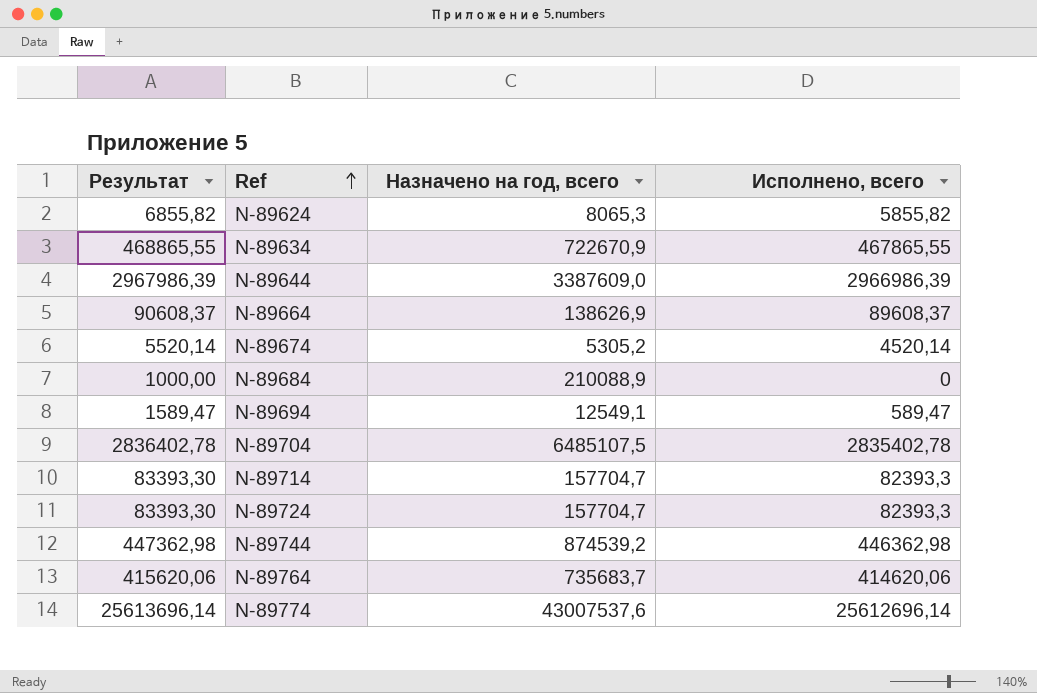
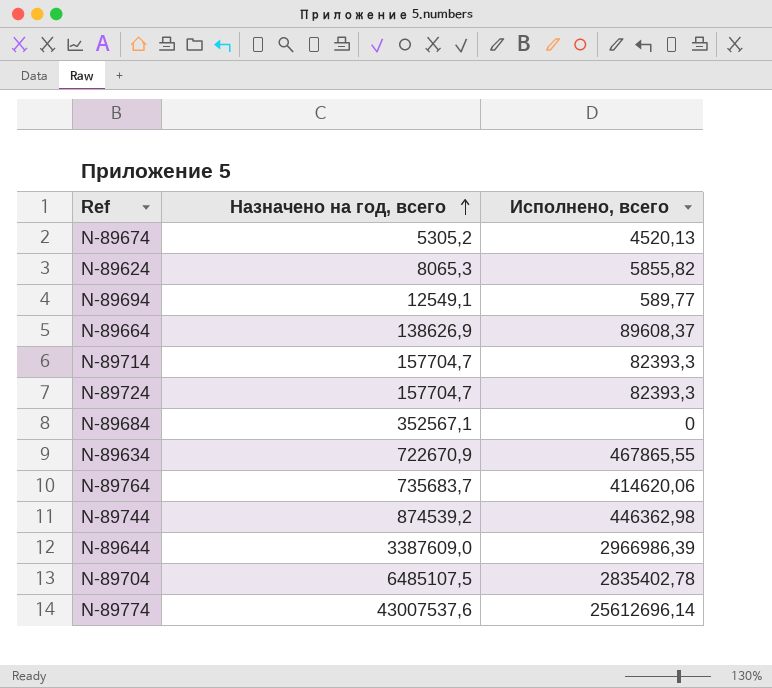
row order: Ref ascending -> Назначено на год, всего ascending
column Результат | formula: [Исполнено, всего] + 1000 -> none
N-89674 | Исполнено, всего: 4520,14 -> 4520,13
N-89694 | Исполнено, всего: 589,47 -> 589,77
N-89684 | Назначено на год, всего: 210088,9 -> 352567,1

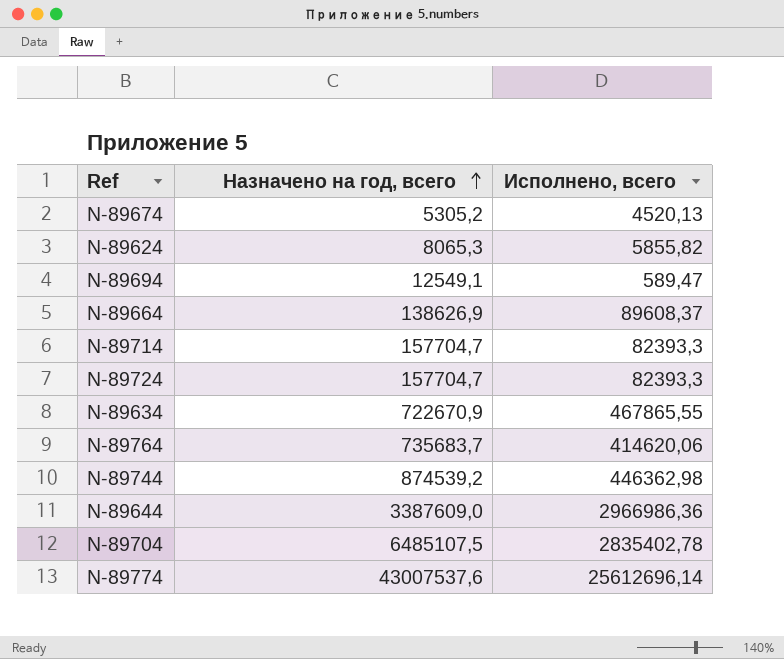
row N-89684: 352567,1 | 0 -> none
N-89694 | Исполнено, всего: 589,77 -> 589,47
N-89644 | Исполнено, всего: 2966986,39 -> 2966986,36

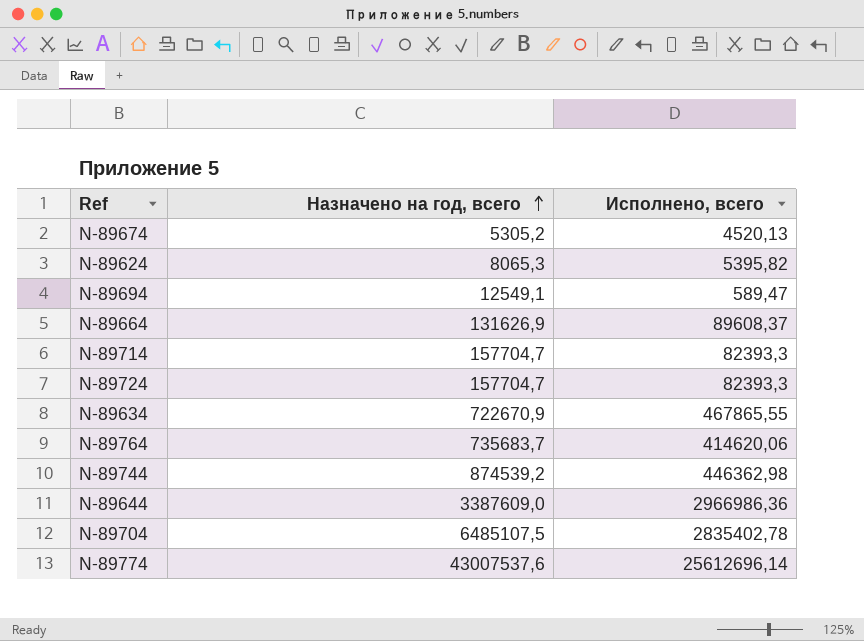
N-89624 | Исполнено, всего: 5855,82 -> 5395,82
N-89664 | Назначено на год, всего: 138626,9 -> 131626,9

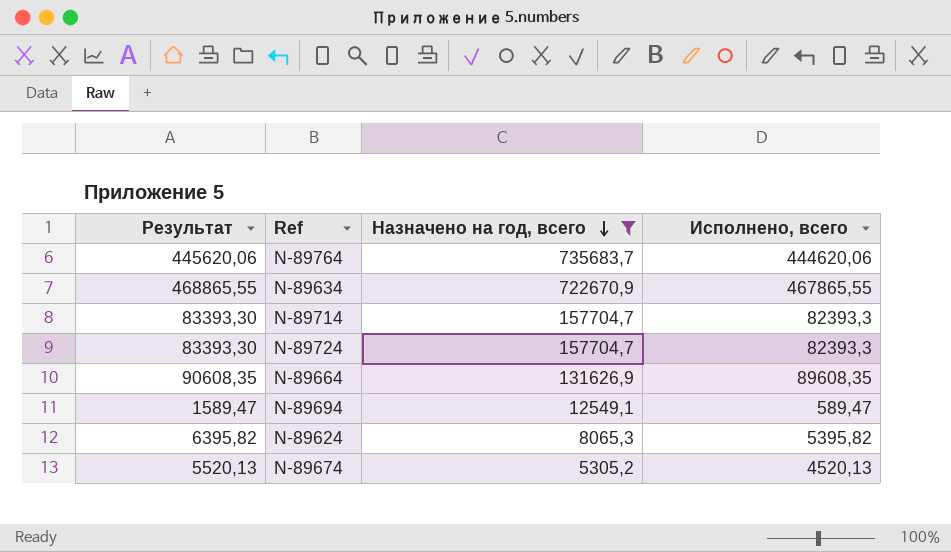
filter: none -> Назначено на год, всего <= 735683,7
row order: Назначено на год, всего ascending -> Назначено на год, всего descending
column Результат | formula: none -> [Исполнено, всего] + 1000
N-89764 | Исполнено, всего: 414620,06 -> 444620,06
N-89664 | Исполнено, всего: 89608,37 -> 89608,35

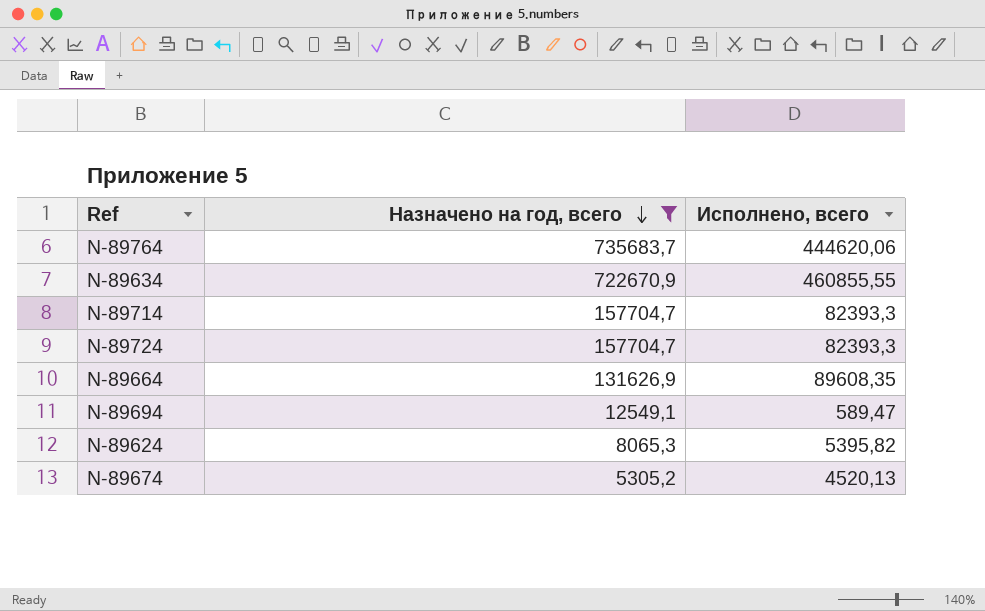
column Результат | formula: [Исполнено, всего] + 1000 -> none
N-89634 | Исполнено, всего: 467865,55 -> 460855,55

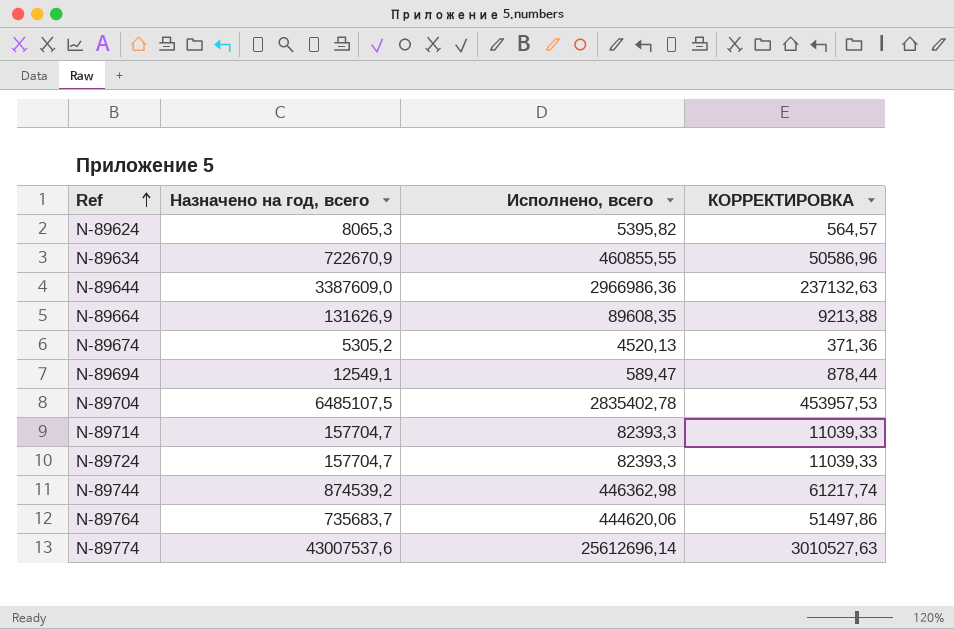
filter: Назначено на год, всего <= 735683,7 -> none
row order: Назначено на год, всего descending -> Ref ascending
column КОРРЕКТИРОВКА | formula: none -> [Назначено на год, всего] * 0,07

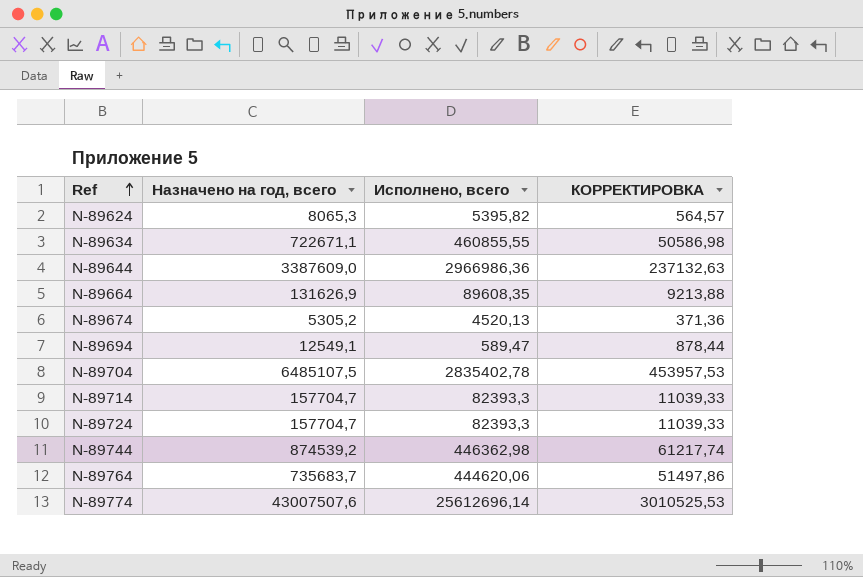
N-89634 | Назначено на год, всего: 722670,9 -> 722671,1
N-89634 | КОРРЕКТИРОВКА: 50586,96 -> 50586,98
N-89774 | Назначено на год, всего: 43007537,6 -> 43007507,6
N-89774 | КОРРЕКТИРОВКА: 3010527,63 -> 3010525,53

